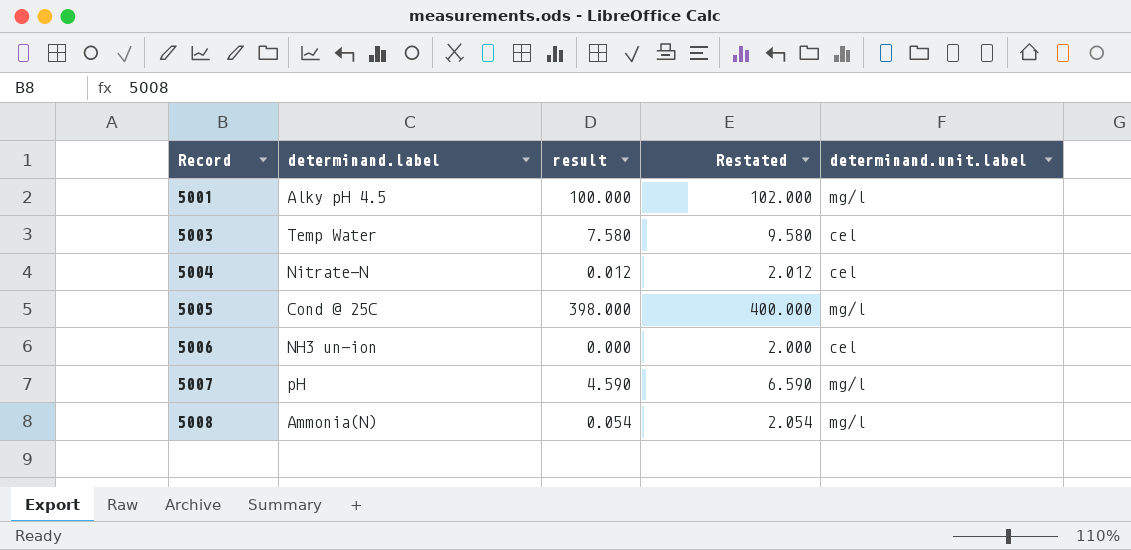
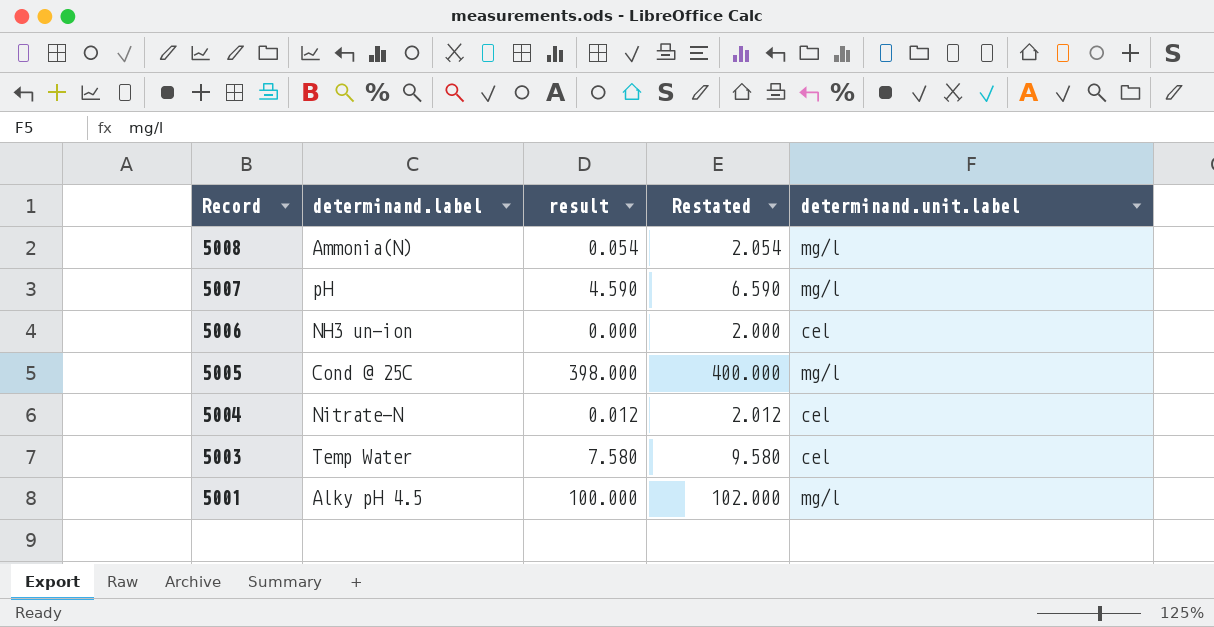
row order: Record ascending -> Record descending

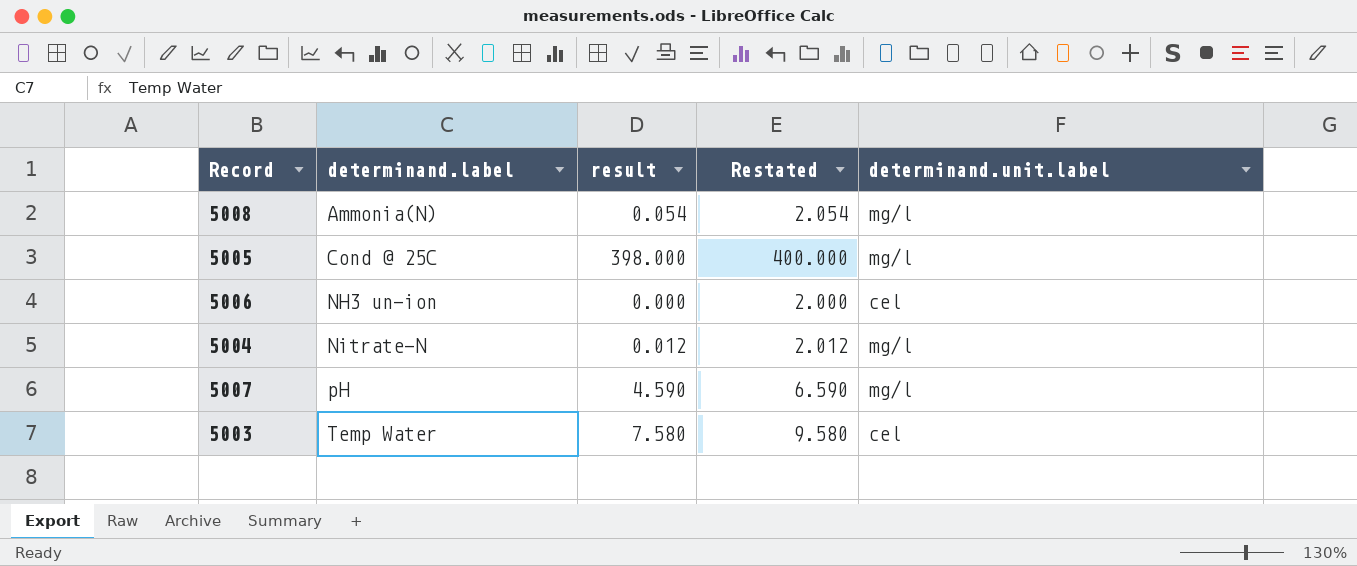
row order: Record descending -> determinand.label ascending
row 5001: Alky pH 4.5 | 100.000 | 102.000 | mg/l -> none
5004 | determinand.unit.label: cel -> mg/l

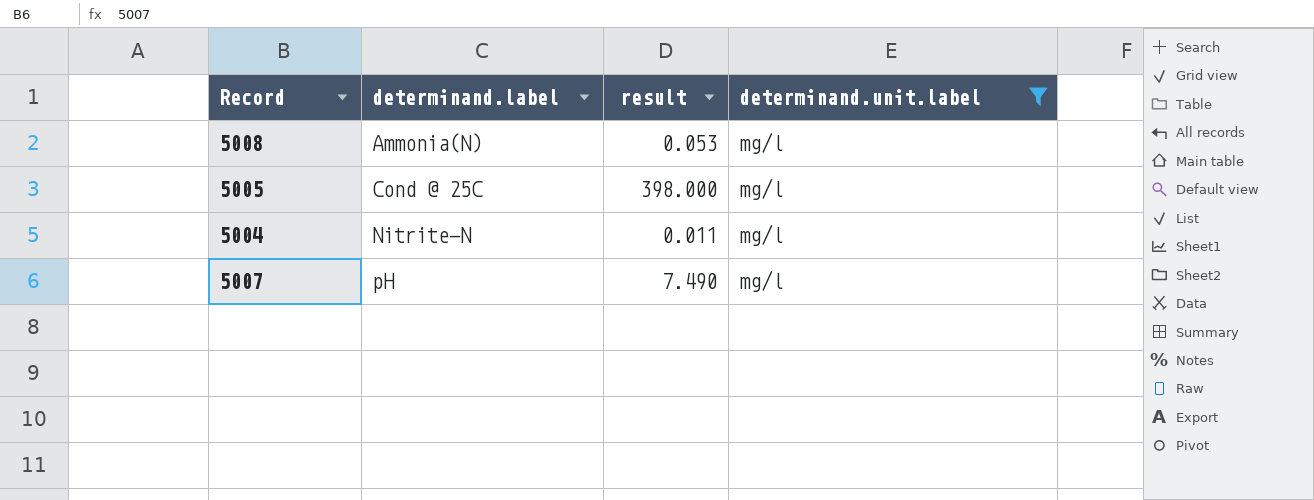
filter: none -> determinand.unit.label = mg/l
column Restated | formula: [result] + 2 -> none
5008 | result: 0.054 -> 0.053
5004 | determinand.label: Nitrate-N -> Nitrite-N
5004 | result: 0.012 -> 0.011
5007 | result: 4.590 -> 7.490

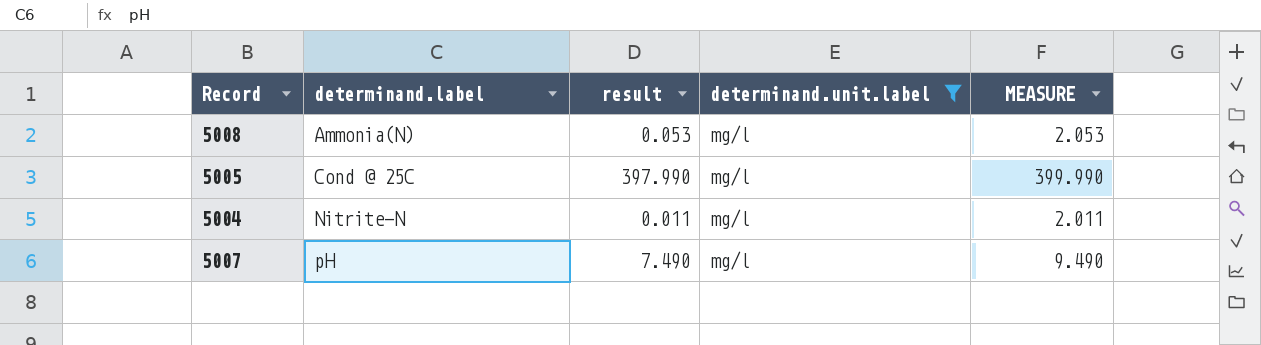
column MEASURE | formula: none -> [result] + 2
5005 | result: 398.000 -> 397.990

